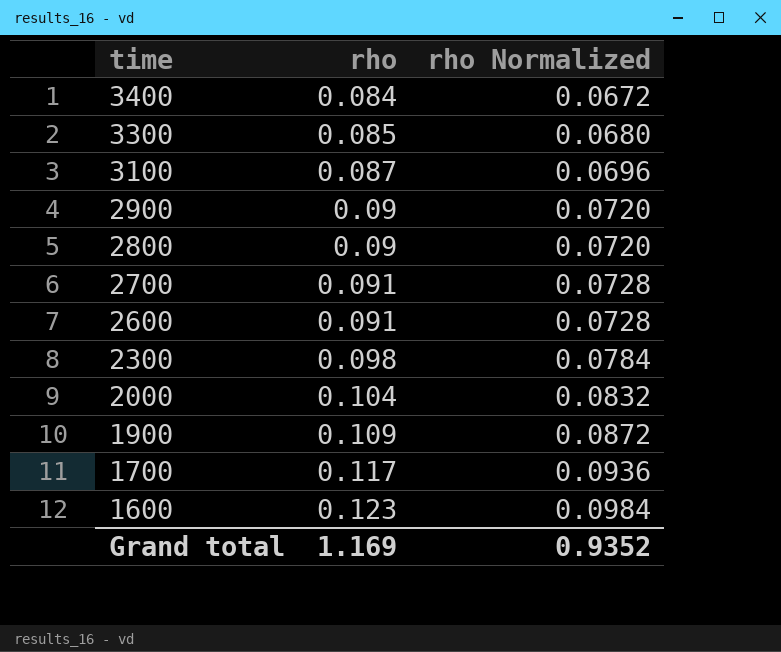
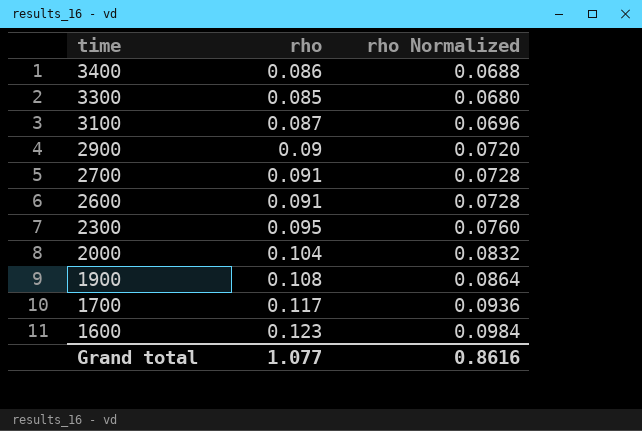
row 2800: 0.09 | 0.0720 -> none
3400 | rho: 0.084 -> 0.086
3400 | rho Normalized: 0.0672 -> 0.0688
2300 | rho: 0.098 -> 0.095
2300 | rho Normalized: 0.0784 -> 0.0760
1900 | rho: 0.109 -> 0.108
1900 | rho Normalized: 0.0872 -> 0.0864
Grand total | rho: 1.169 -> 1.077
Grand total | rho Normalized: 0.9352 -> 0.8616

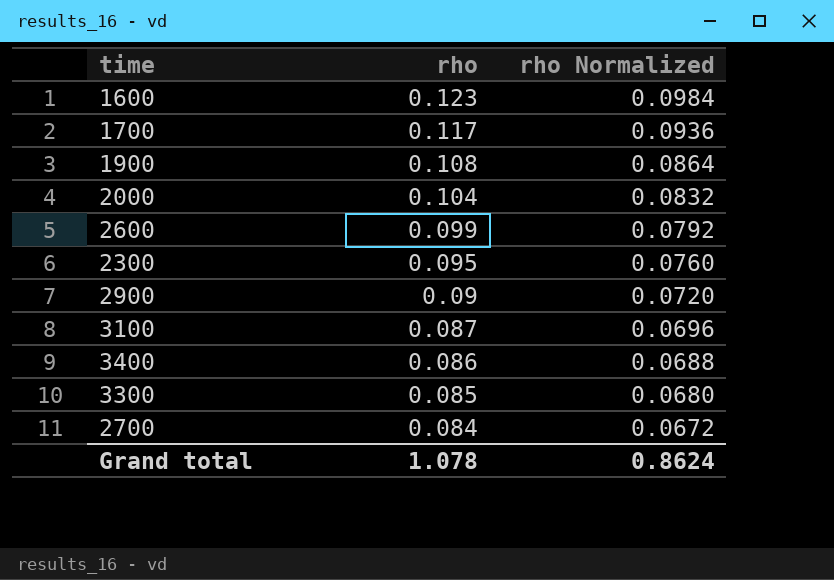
row order: time descending -> rho descending
2600 | rho: 0.091 -> 0.099
2600 | rho Normalized: 0.0728 -> 0.0792
2700 | rho: 0.091 -> 0.084
2700 | rho Normalized: 0.0728 -> 0.0672
Grand total | rho: 1.077 -> 1.078
Grand total | rho Normalized: 0.8616 -> 0.8624

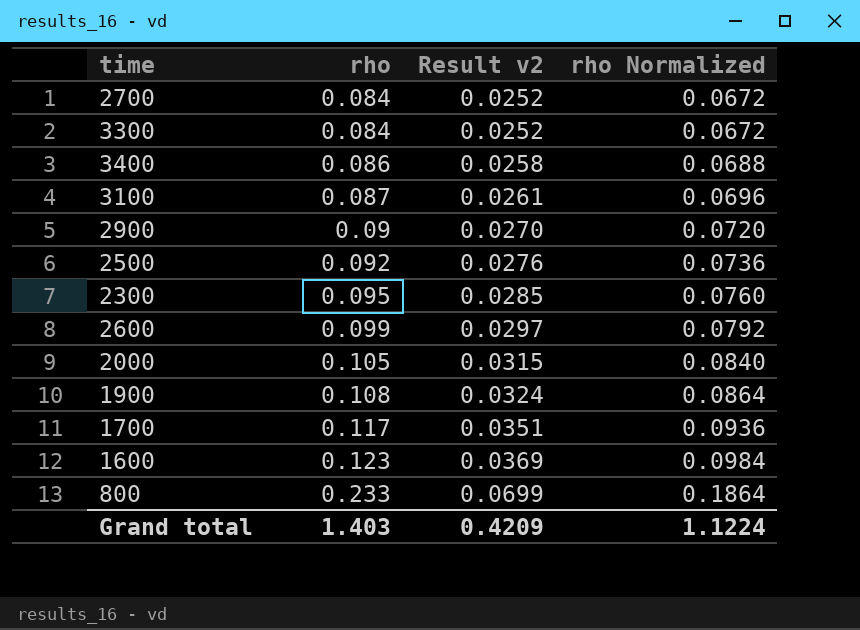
row order: rho descending -> rho ascending
column Result v2 | formula: none -> [rho] * 0.3
3300 | rho: 0.085 -> 0.084
3300 | rho Normalized: 0.0680 -> 0.0672
row 2500: none -> 0.092 | 0.0276 | 0.0736
2000 | rho: 0.104 -> 0.105
2000 | rho Normalized: 0.0832 -> 0.0840
row 800: none -> 0.233 | 0.0699 | 0.1864
Grand total | rho: 1.078 -> 1.403
Grand total | rho Normalized: 0.8624 -> 1.1224

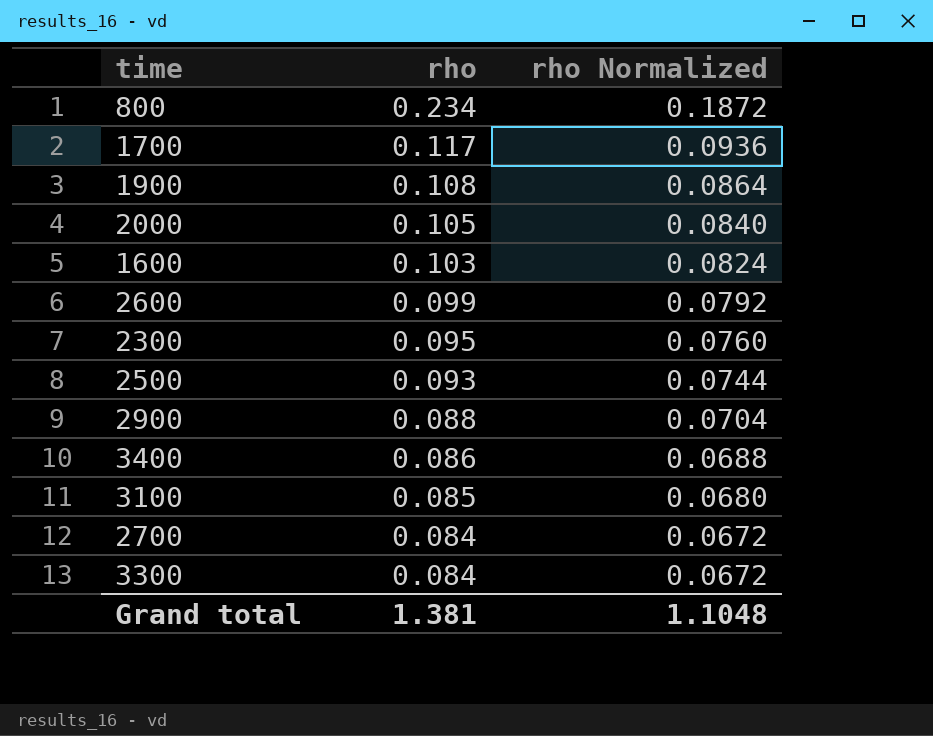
row order: rho ascending -> rho descending
column Result v2 | formula: [rho] * 0.3 -> none
800 | rho: 0.233 -> 0.234
800 | rho Normalized: 0.1864 -> 0.1872
1600 | rho: 0.123 -> 0.103
1600 | rho Normalized: 0.0984 -> 0.0824
2500 | rho: 0.092 -> 0.093
2500 | rho Normalized: 0.0736 -> 0.0744
2900 | rho: 0.09 -> 0.088
2900 | rho Normalized: 0.0720 -> 0.0704
3100 | rho: 0.087 -> 0.085
3100 | rho Normalized: 0.0696 -> 0.0680
Grand total | rho: 1.403 -> 1.381
Grand total | rho Normalized: 1.1224 -> 1.1048

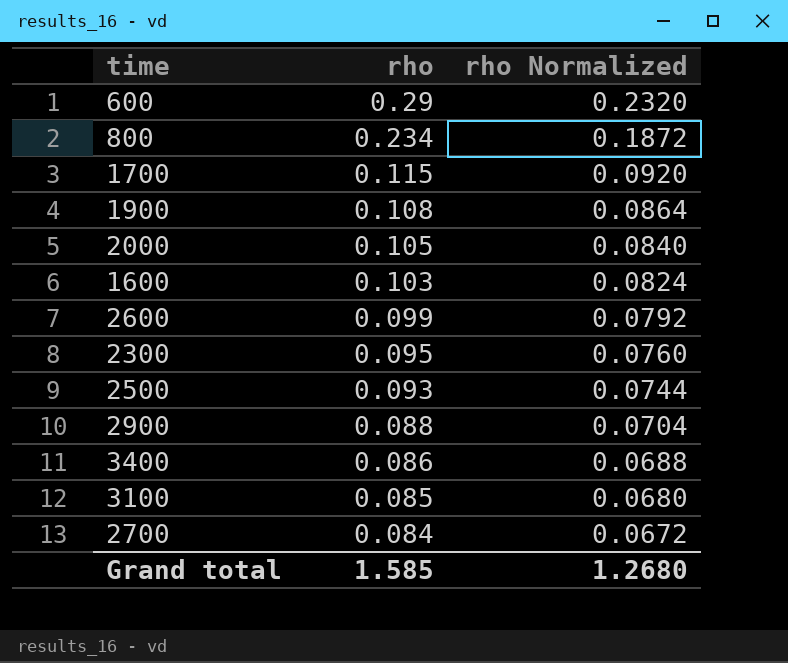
row 3300: 0.084 | 0.0672 -> none
row 600: none -> 0.29 | 0.2320
1700 | rho: 0.117 -> 0.115
1700 | rho Normalized: 0.0936 -> 0.0920
Grand total | rho: 1.381 -> 1.585
Grand total | rho Normalized: 1.1048 -> 1.2680

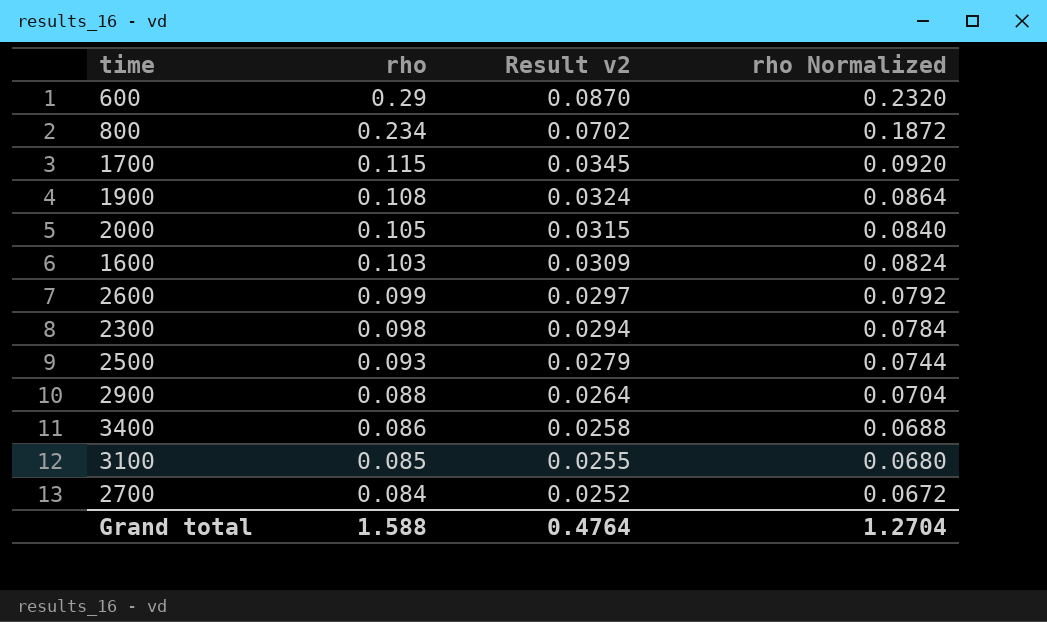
column Result v2 | formula: none -> [rho] * 0.3
2300 | rho: 0.095 -> 0.098
2300 | rho Normalized: 0.0760 -> 0.0784
Grand total | rho: 1.585 -> 1.588
Grand total | rho Normalized: 1.2680 -> 1.2704

